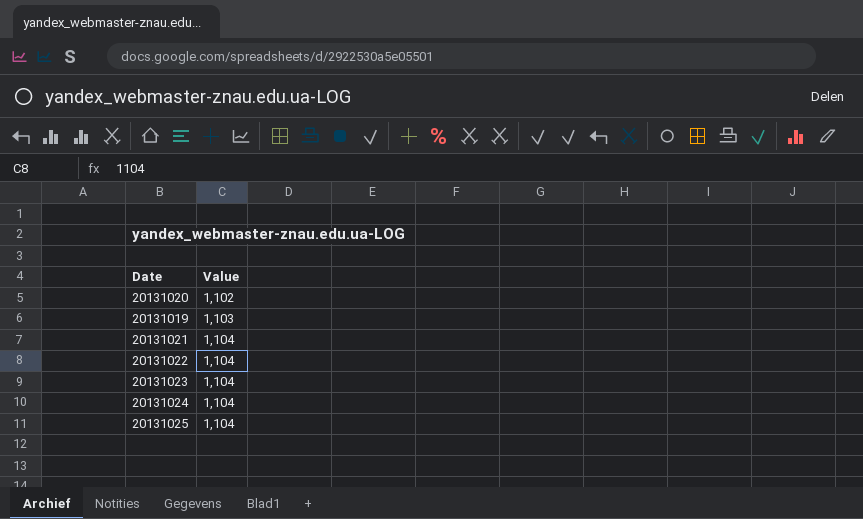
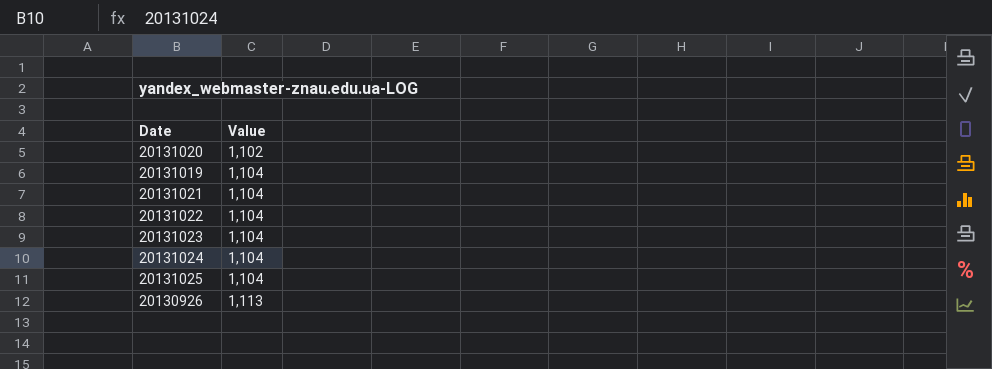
20131019 | Value: 1,103 -> 1,104
row 20130926: none -> 1,113

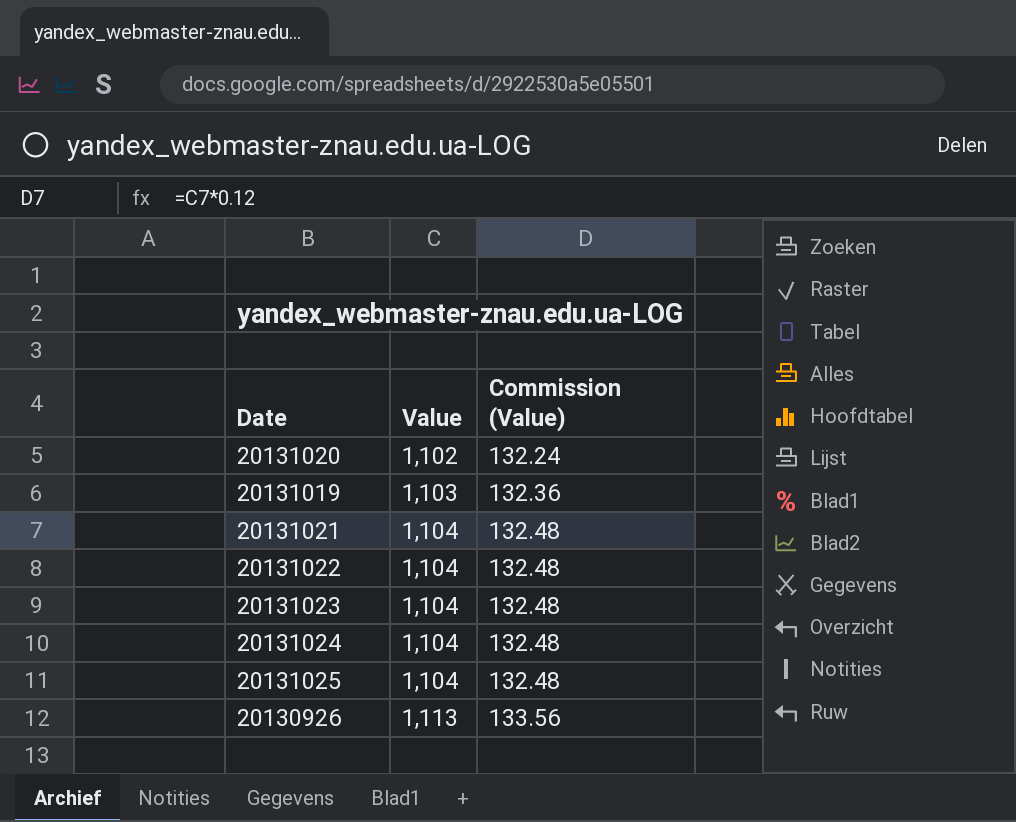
column Commission (Value) | formula: none -> [Value] * 0.12
20131019 | Value: 1,104 -> 1,103

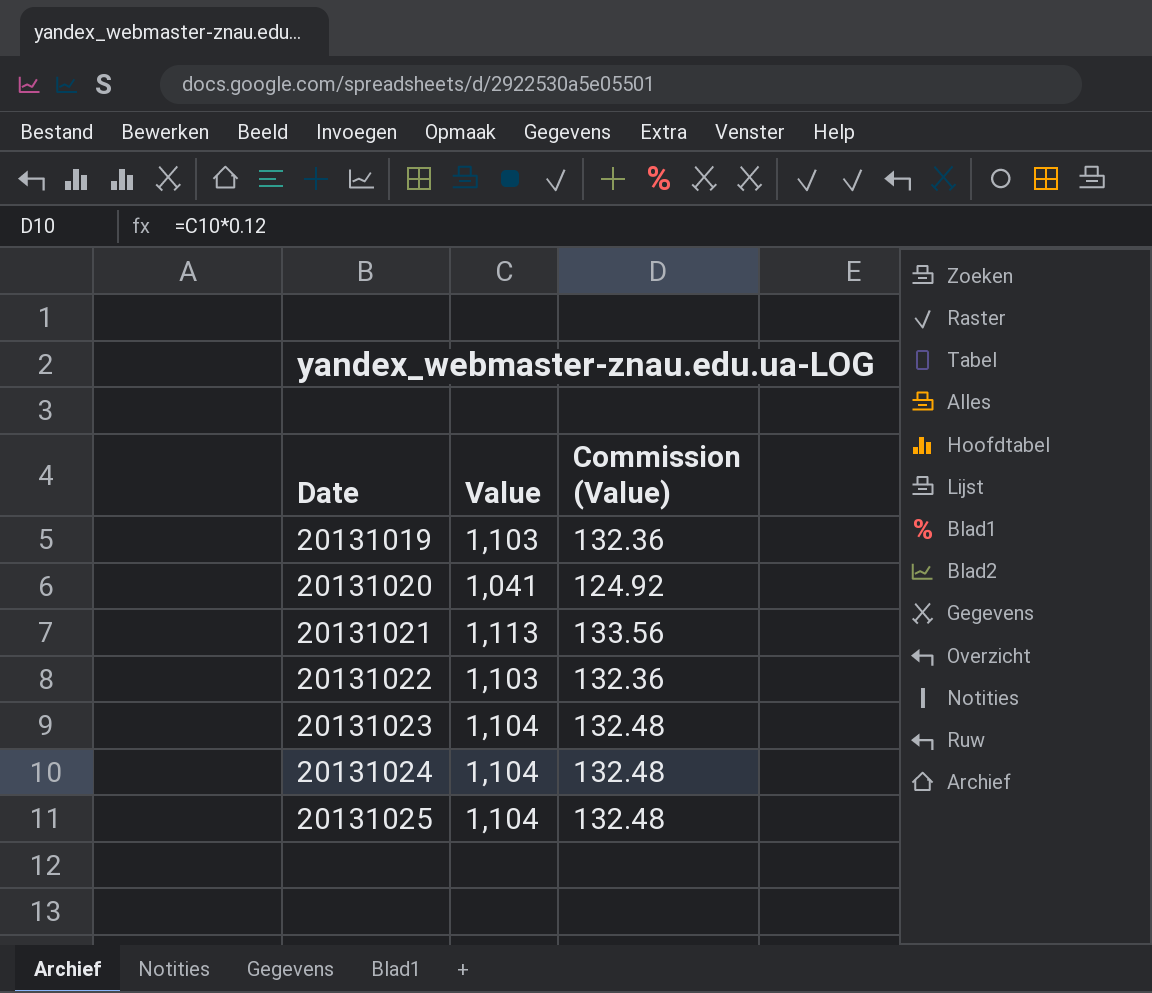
row order: Value ascending -> Date ascending
row 20130926: 1,113 | 133.56 -> none
20131020 | Value: 1,102 -> 1,041
20131020 | Commission (Value): 132.24 -> 124.92
20131021 | Value: 1,104 -> 1,113
20131021 | Commission (Value): 132.48 -> 133.56
20131022 | Value: 1,104 -> 1,103
20131022 | Commission (Value): 132.48 -> 132.36

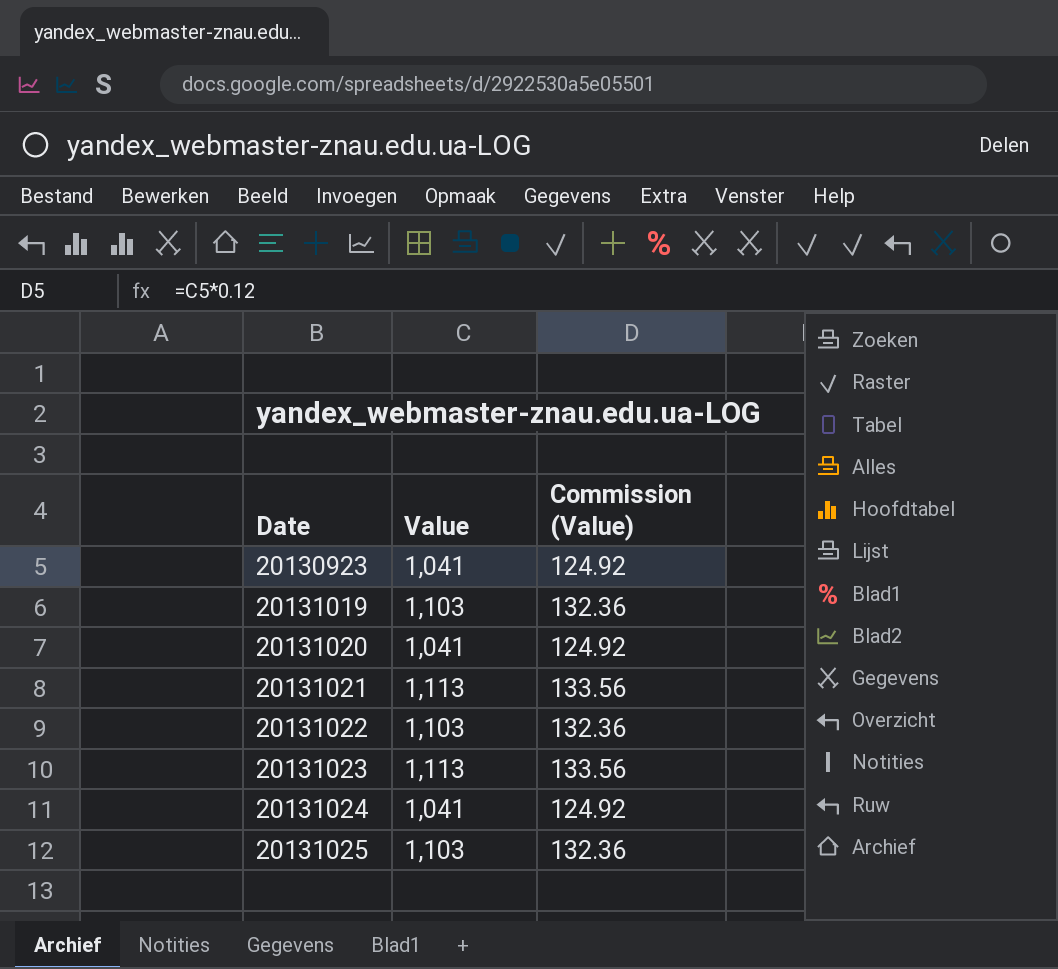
row 20130923: none -> 1,041 | 124.92
20131023 | Value: 1,104 -> 1,113
20131023 | Commission (Value): 132.48 -> 133.56
20131024 | Value: 1,104 -> 1,041
20131024 | Commission (Value): 132.48 -> 124.92
20131025 | Value: 1,104 -> 1,103
20131025 | Commission (Value): 132.48 -> 132.36

